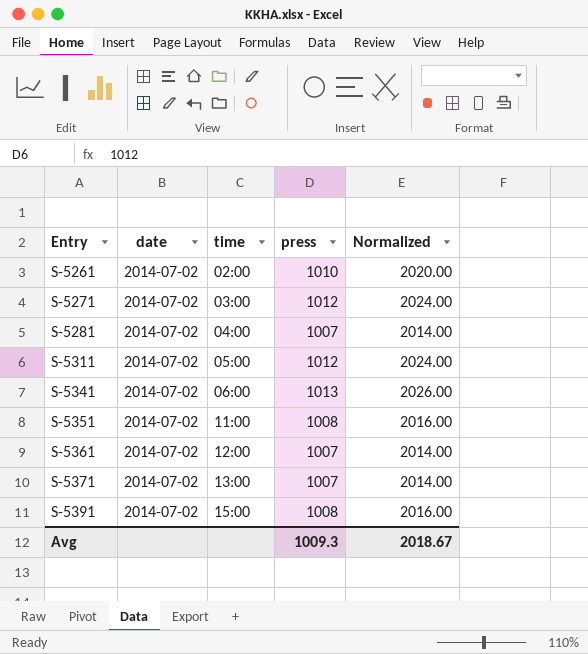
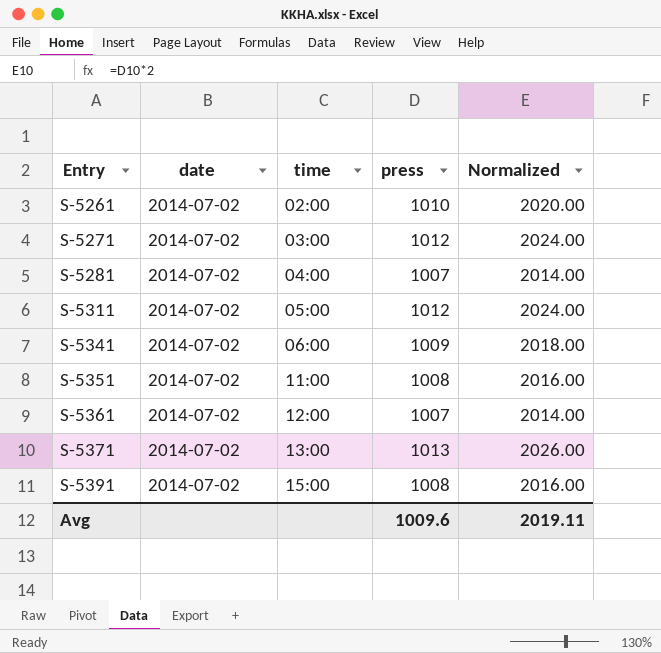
S-5341 | press: 1013 -> 1009
S-5341 | Normalized: 2026.00 -> 2018.00
S-5371 | press: 1007 -> 1013
S-5371 | Normalized: 2014.00 -> 2026.00
Avg | press: 1009.3 -> 1009.6
Avg | Normalized: 2018.67 -> 2019.11

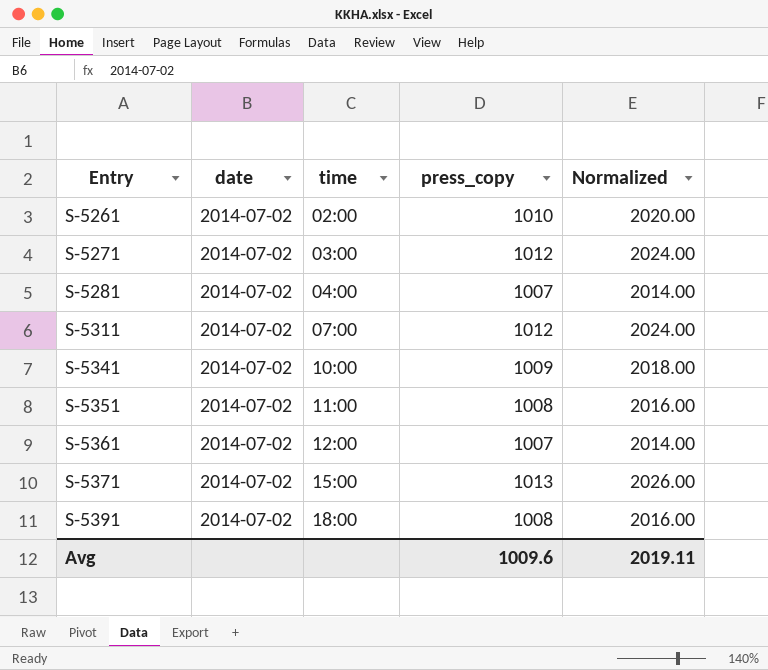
column name: press -> press_copy
S-5311 | time: 05:00 -> 07:00
S-5341 | time: 06:00 -> 10:00
S-5371 | time: 13:00 -> 15:00
S-5391 | time: 15:00 -> 18:00

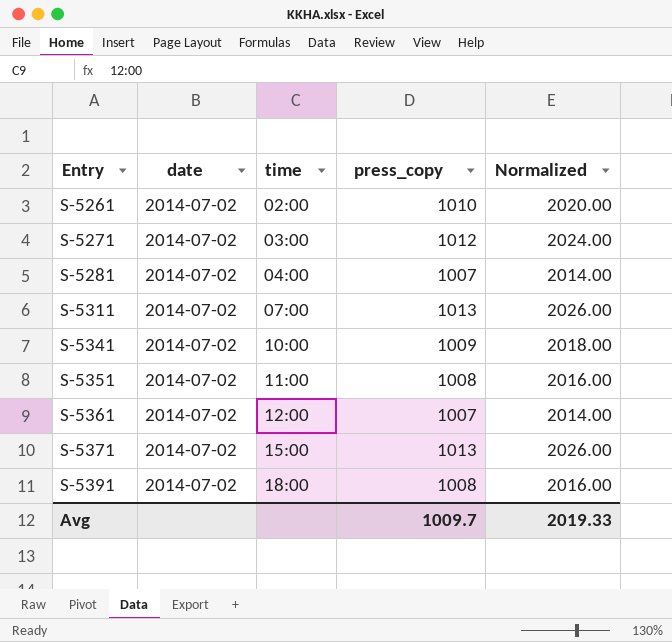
S-5311 | press_copy: 1012 -> 1013
S-5311 | Normalized: 2024.00 -> 2026.00
Avg | press_copy: 1009.6 -> 1009.7
Avg | Normalized: 2019.11 -> 2019.33

